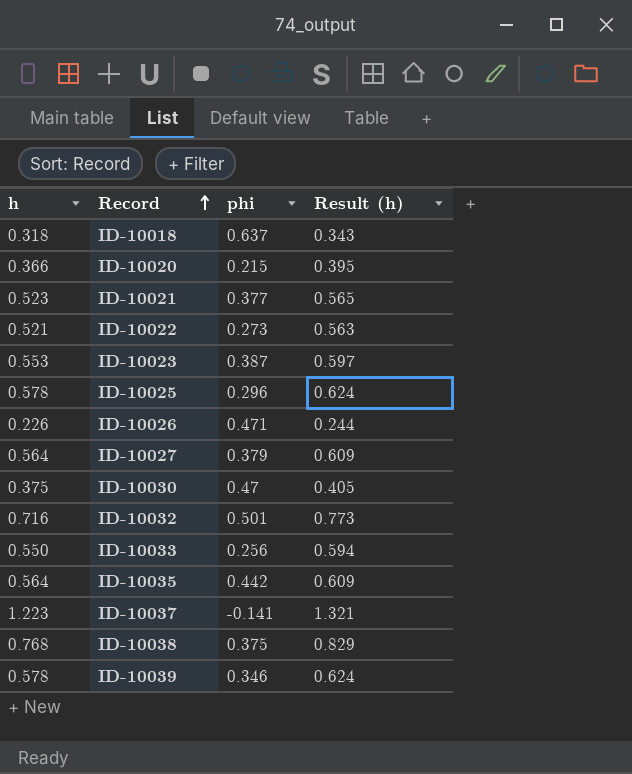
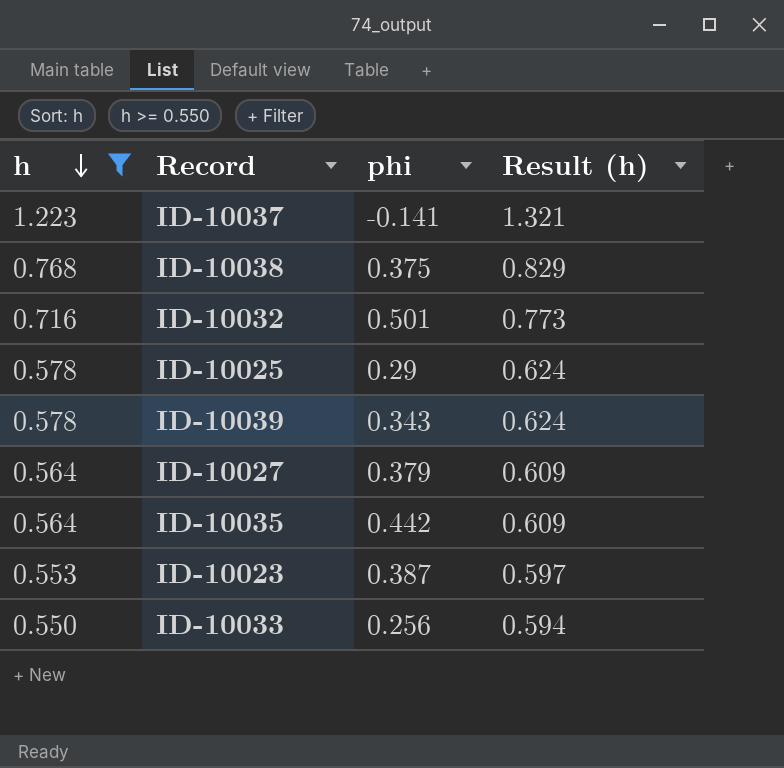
filter: none -> h >= 0.550
row order: Record ascending -> h descending
ID-10025 | phi: 0.296 -> 0.29
ID-10039 | phi: 0.346 -> 0.343

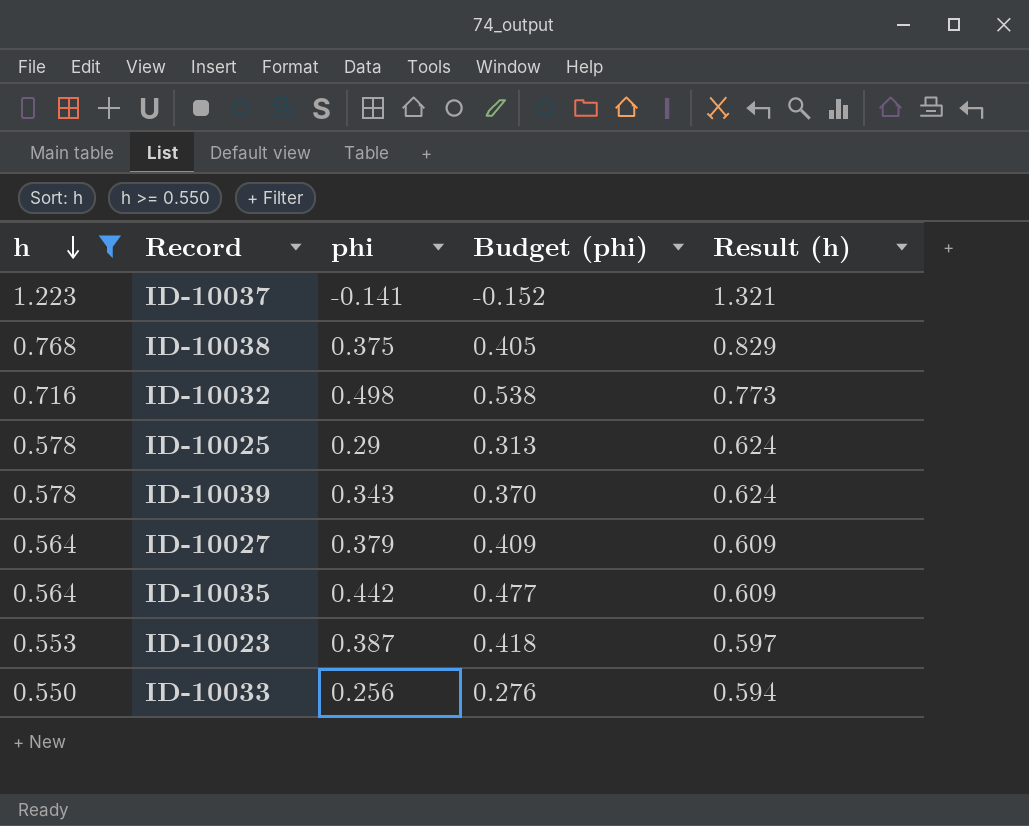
column Budget (phi) | formula: none -> [phi] * 1.08
ID-10032 | phi: 0.501 -> 0.498

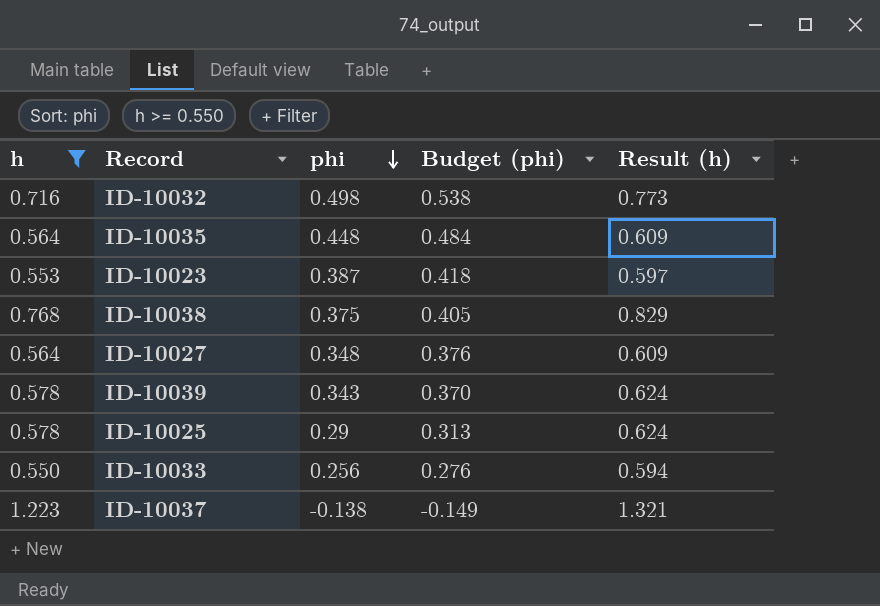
row order: h descending -> phi descending
ID-10035 | phi: 0.442 -> 0.448
ID-10035 | Budget (phi): 0.477 -> 0.484
ID-10027 | phi: 0.379 -> 0.348
ID-10027 | Budget (phi): 0.409 -> 0.376
ID-10037 | phi: -0.141 -> -0.138
ID-10037 | Budget (phi): -0.152 -> -0.149

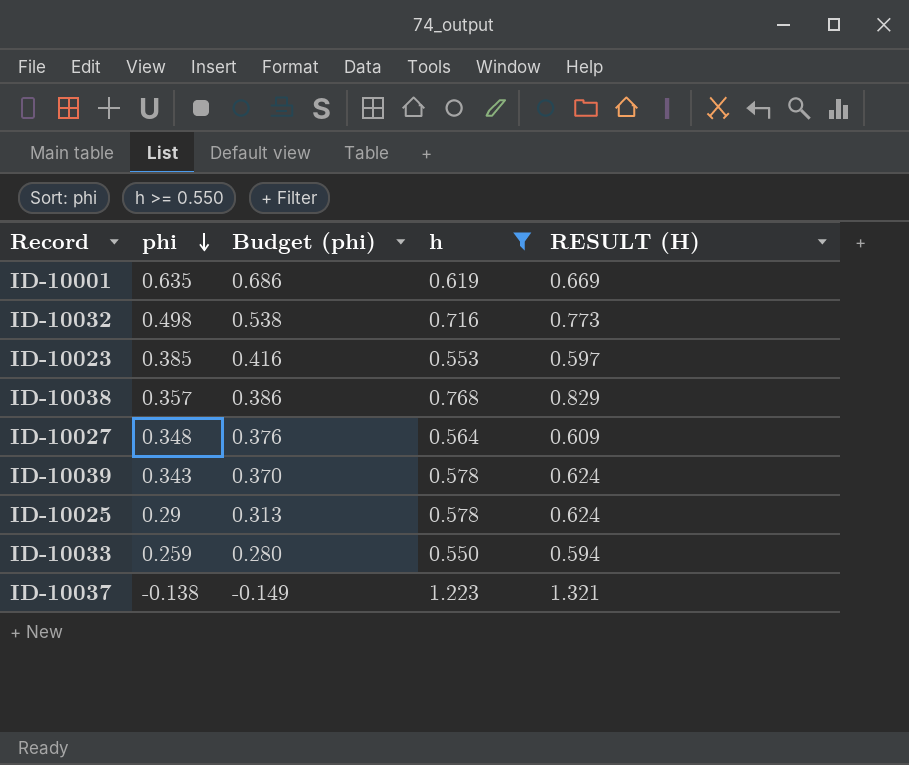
column h | position: 1 -> 4
column name: Result (h) -> RESULT (H)
row ID-10035: 0.564 | 0.448 | 0.484 | 0.609 -> none
row ID-10001: none -> 0.635 | 0.686 | 0.619 | 0.669
ID-10023 | phi: 0.387 -> 0.385
ID-10023 | Budget (phi): 0.418 -> 0.416
ID-10038 | phi: 0.375 -> 0.357
ID-10038 | Budget (phi): 0.405 -> 0.386
ID-10033 | phi: 0.256 -> 0.259
ID-10033 | Budget (phi): 0.276 -> 0.280

